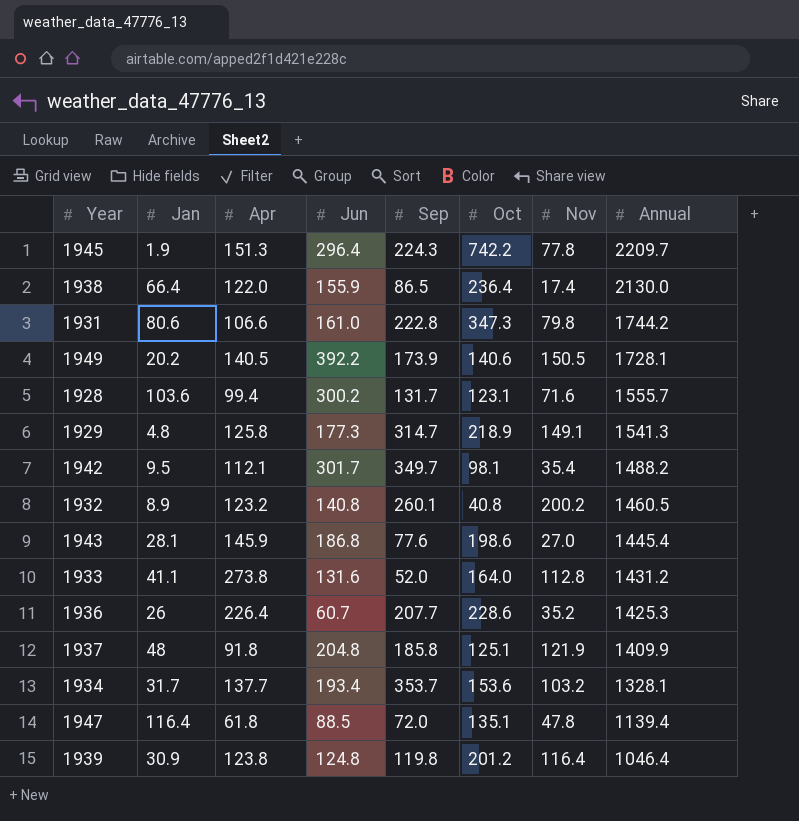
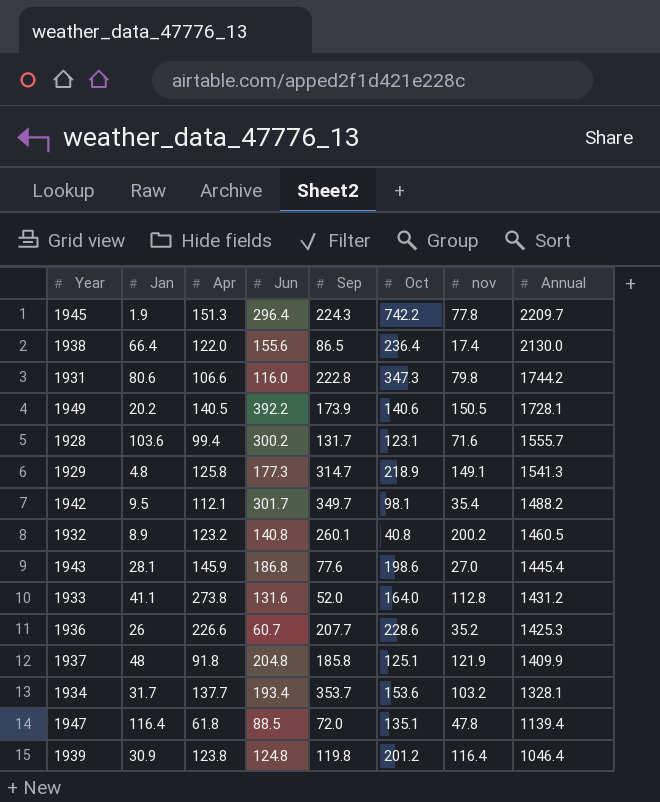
column name: Nov -> nov
1938 | Jun: 155.9 -> 155.6
1931 | Jun: 161.0 -> 116.0
1936 | Apr: 226.4 -> 226.6

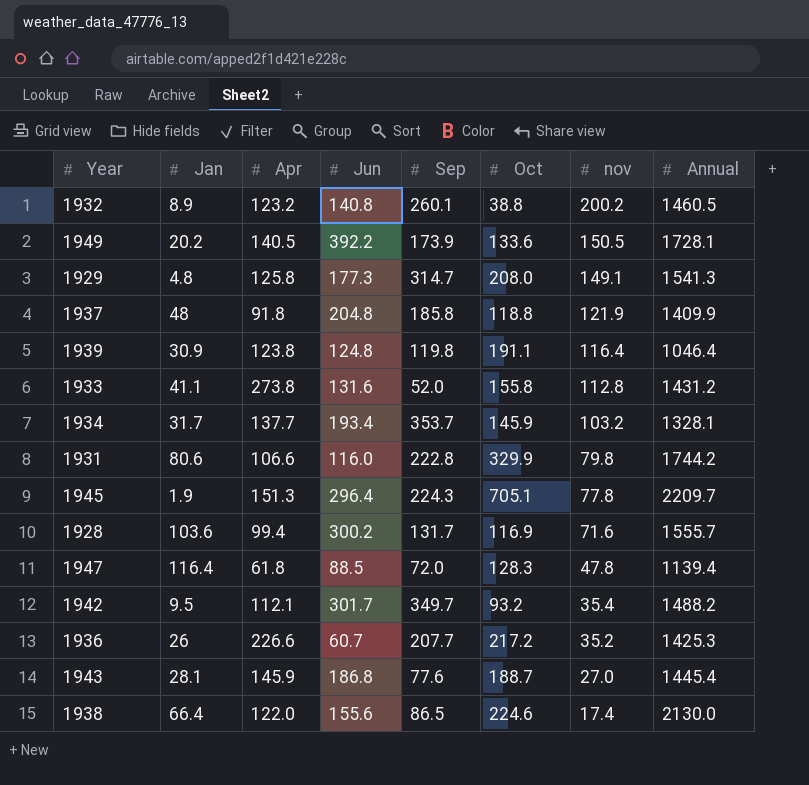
row order: Annual descending -> nov descending
1932 | Oct: 40.8 -> 38.8
1949 | Oct: 140.6 -> 133.6
1929 | Oct: 218.9 -> 208.0
1937 | Oct: 125.1 -> 118.8
1939 | Oct: 201.2 -> 191.1
1933 | Oct: 164.0 -> 155.8
1934 | Oct: 153.6 -> 145.9
1931 | Oct: 347.3 -> 329.9
1945 | Oct: 742.2 -> 705.1
1928 | Oct: 123.1 -> 116.9
1947 | Oct: 135.1 -> 128.3
1942 | Oct: 98.1 -> 93.2
1936 | Oct: 228.6 -> 217.2
1943 | Oct: 198.6 -> 188.7
1938 | Oct: 236.4 -> 224.6

